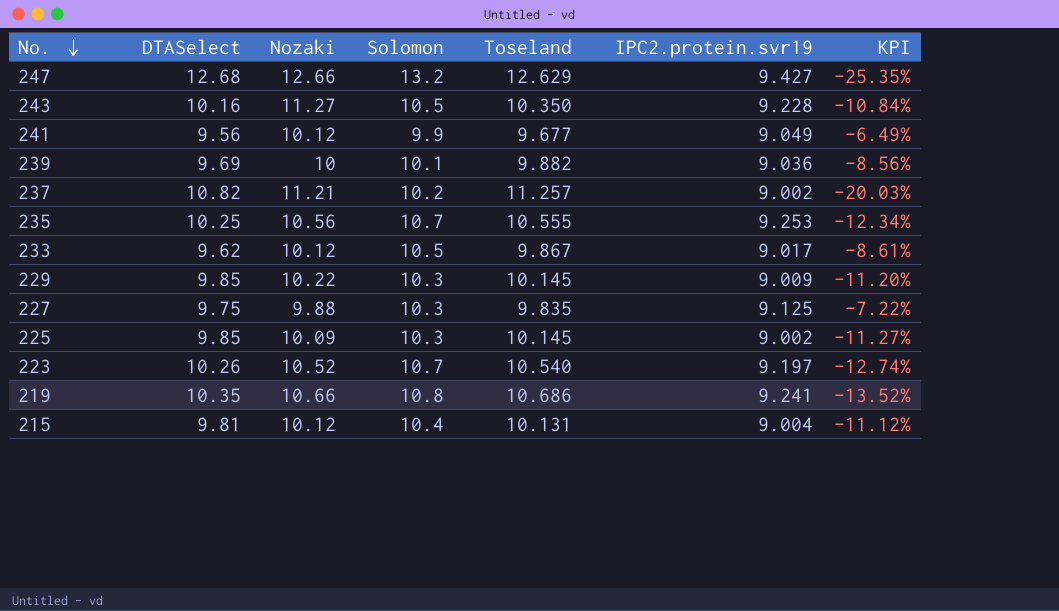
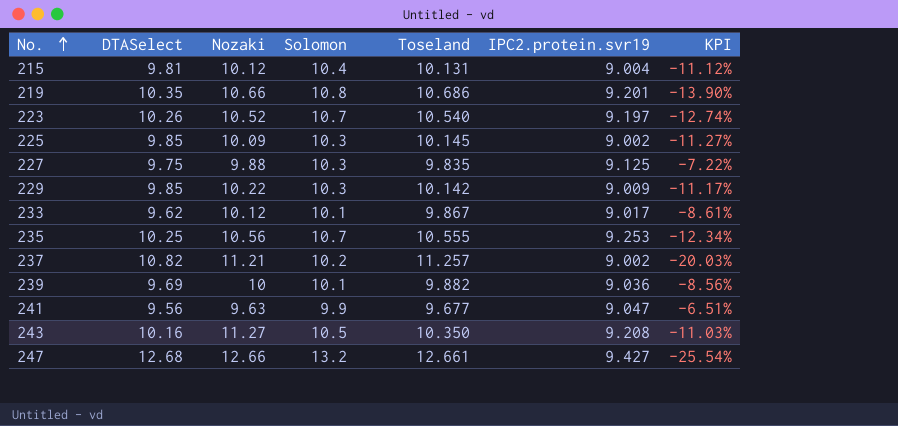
row order: No. descending -> No. ascending
219 | IPC2.protein.svr19: 9.241 -> 9.201
219 | KPI: -13.52% -> -13.90%
229 | Toseland: 10.145 -> 10.142
229 | KPI: -11.20% -> -11.17%
233 | Solomon: 10.5 -> 10.1
241 | Nozaki: 10.12 -> 9.63
241 | IPC2.protein.svr19: 9.049 -> 9.047
241 | KPI: -6.49% -> -6.51%
243 | IPC2.protein.svr19: 9.228 -> 9.208
243 | KPI: -10.84% -> -11.03%
247 | Toseland: 12.629 -> 12.661
247 | KPI: -25.35% -> -25.54%

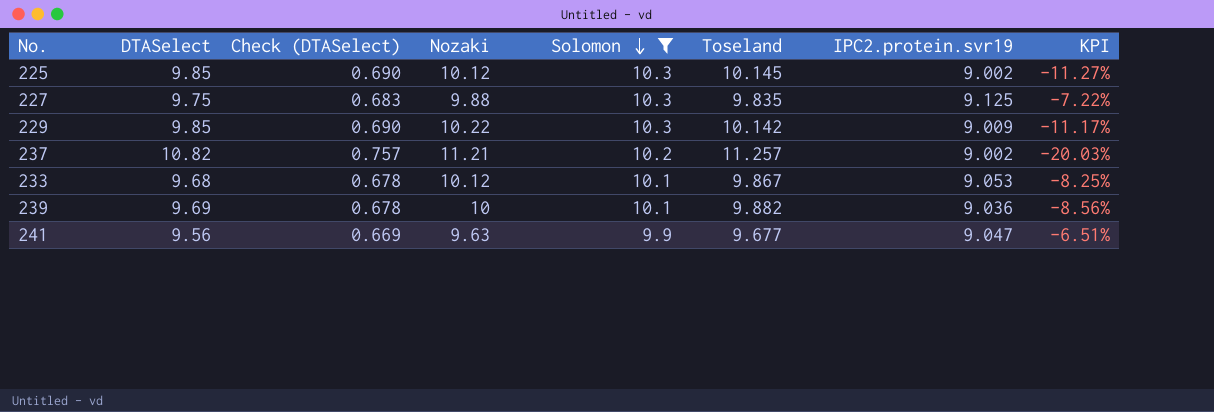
filter: none -> Solomon <= 10.3
row order: No. ascending -> Solomon descending
column Check (DTASelect) | formula: none -> [DTASelect] * 0.07
225 | Nozaki: 10.09 -> 10.12
233 | DTASelect: 9.62 -> 9.68
233 | IPC2.protein.svr19: 9.017 -> 9.053
233 | KPI: -8.61% -> -8.25%

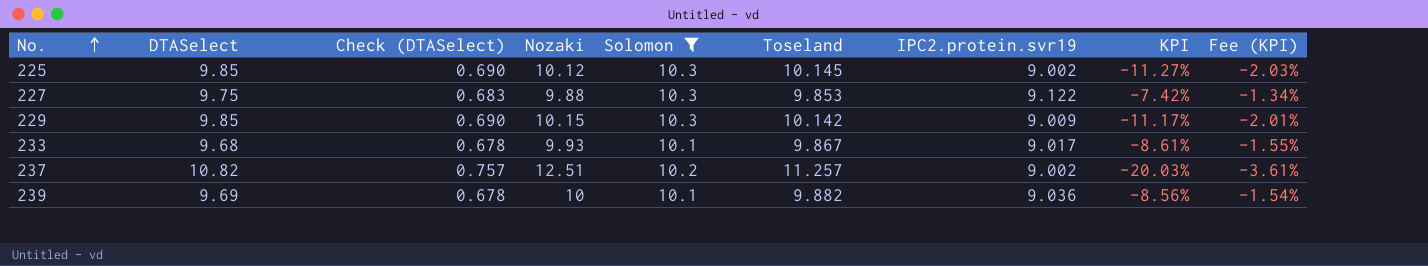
row order: Solomon descending -> No. ascending
column Fee (KPI) | formula: none -> [KPI] * 0.18
row 241: 9.56 | 0.669 | 9.63 | 9.9 | 9.677 | 9.047 | -6.51% -> none
227 | Toseland: 9.835 -> 9.853
227 | IPC2.protein.svr19: 9.125 -> 9.122
227 | KPI: -7.22% -> -7.42%
229 | Nozaki: 10.22 -> 10.15
233 | Nozaki: 10.12 -> 9.93
233 | IPC2.protein.svr19: 9.053 -> 9.017
233 | KPI: -8.25% -> -8.61%
237 | Nozaki: 11.21 -> 12.51

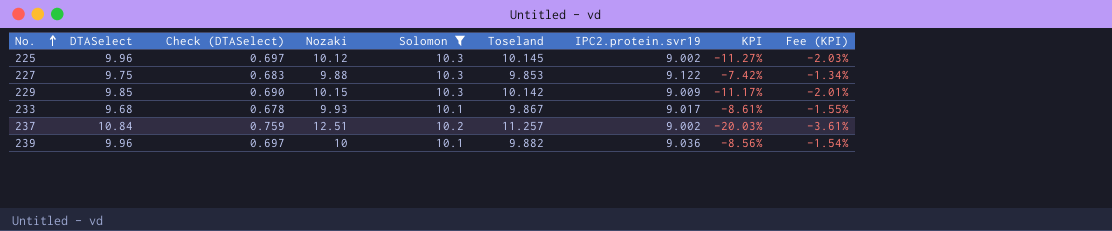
225 | DTASelect: 9.85 -> 9.96
225 | Check (DTASelect): 0.690 -> 0.697
237 | DTASelect: 10.82 -> 10.84
237 | Check (DTASelect): 0.757 -> 0.759
239 | DTASelect: 9.69 -> 9.96
239 | Check (DTASelect): 0.678 -> 0.697

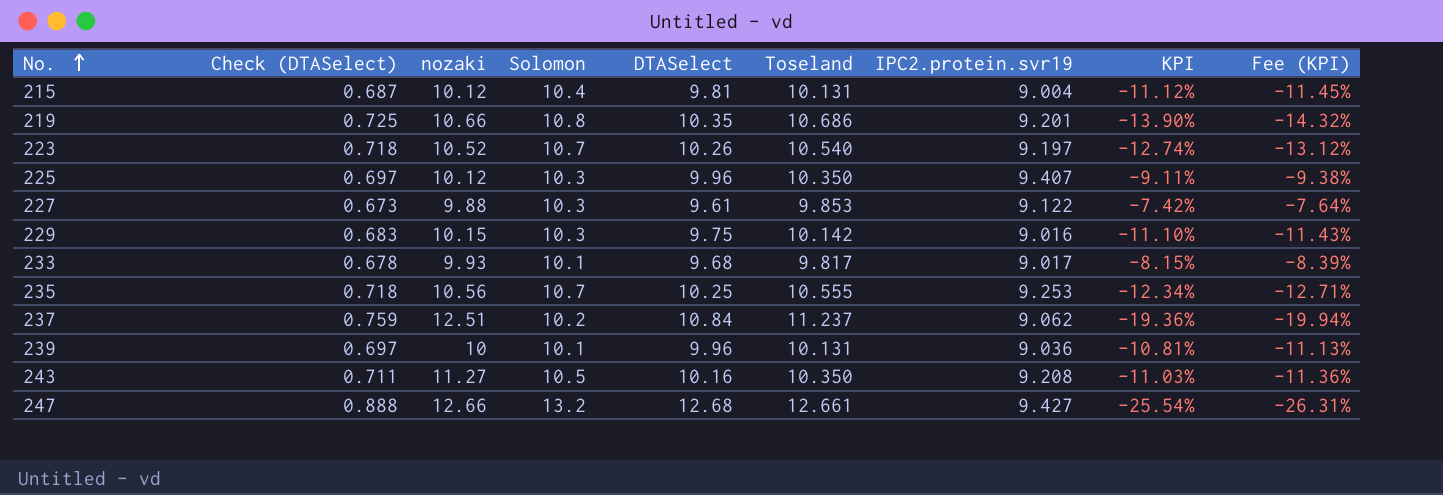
filter: Solomon <= 10.3 -> none
column name: Nozaki -> nozaki
column DTASelect | position: 2 -> 5
column Fee (KPI) | formula: [KPI] * 0.18 -> [KPI] * 1.03
225 | Toseland: 10.145 -> 10.350
225 | IPC2.protein.svr19: 9.002 -> 9.407
225 | KPI: -11.27% -> -9.11%
227 | Check (DTASelect): 0.683 -> 0.673
227 | DTASelect: 9.75 -> 9.61
229 | Check (DTASelect): 0.690 -> 0.683
229 | DTASelect: 9.85 -> 9.75
229 | IPC2.protein.svr19: 9.009 -> 9.016
229 | KPI: -11.17% -> -11.10%
233 | Toseland: 9.867 -> 9.817
233 | KPI: -8.61% -> -8.15%
237 | Toseland: 11.257 -> 11.237
237 | IPC2.protein.svr19: 9.002 -> 9.062
237 | KPI: -20.03% -> -19.36%
239 | Toseland: 9.882 -> 10.131
239 | KPI: -8.56% -> -10.81%

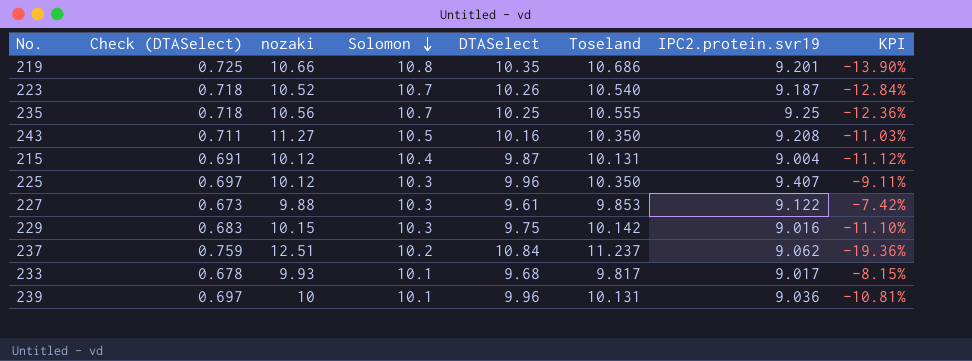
row order: No. ascending -> Solomon descending
column Fee (KPI) | formula: [KPI] * 1.03 -> none
row 247: 0.888 | 12.66 | 13.2 | 12.68 | 12.661 | 9.427 | -25.54% | -26.31% -> none
223 | IPC2.protein.svr19: 9.197 -> 9.187
223 | KPI: -12.74% -> -12.84%
235 | IPC2.protein.svr19: 9.253 -> 9.25
235 | KPI: -12.34% -> -12.36%
215 | Check (DTASelect): 0.687 -> 0.691
215 | DTASelect: 9.81 -> 9.87

